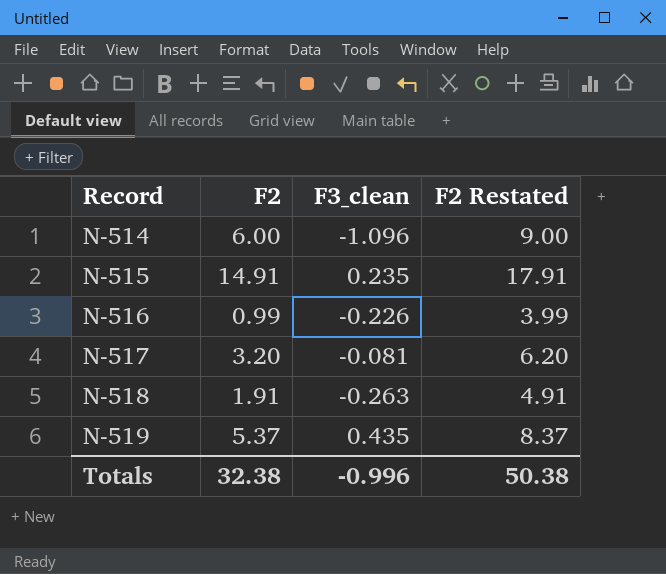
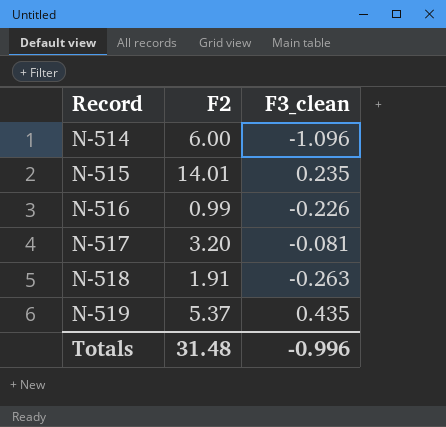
column F2 Restated | formula: [F2] + 3 -> none
N-515 | F2: 14.91 -> 14.01
Totals | F2: 32.38 -> 31.48

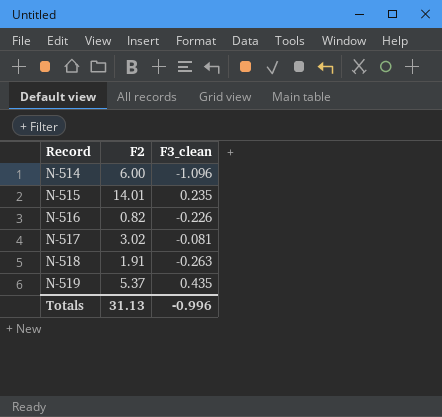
N-516 | F2: 0.99 -> 0.82
N-517 | F2: 3.20 -> 3.02
Totals | F2: 31.48 -> 31.13

